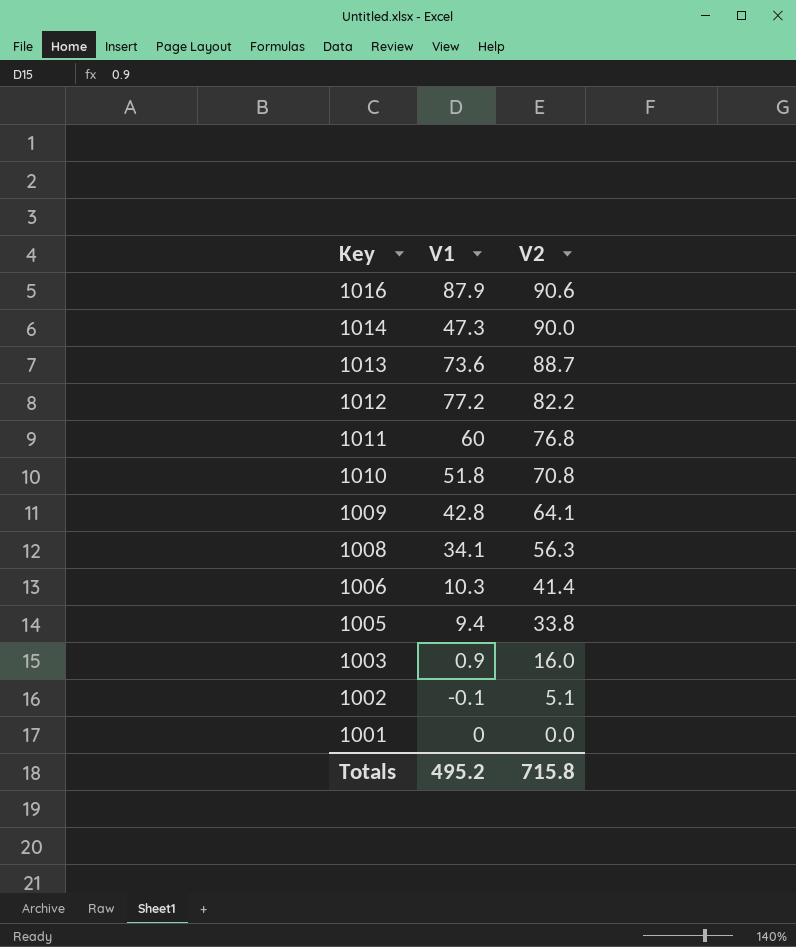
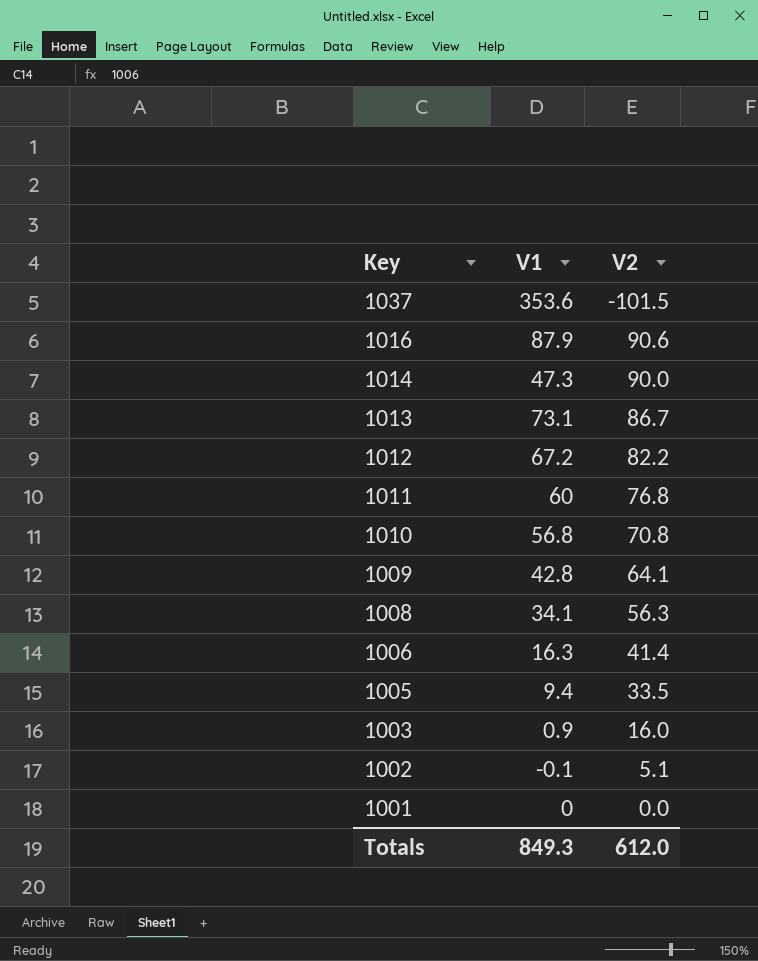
row 1037: none -> 353.6 | -101.5
1013 | V1: 73.6 -> 73.1
1013 | V2: 88.7 -> 86.7
1012 | V1: 77.2 -> 67.2
1010 | V1: 51.8 -> 56.8
1006 | V1: 10.3 -> 16.3
1005 | V2: 33.8 -> 33.5
Totals | V1: 495.2 -> 849.3
Totals | V2: 715.8 -> 612.0

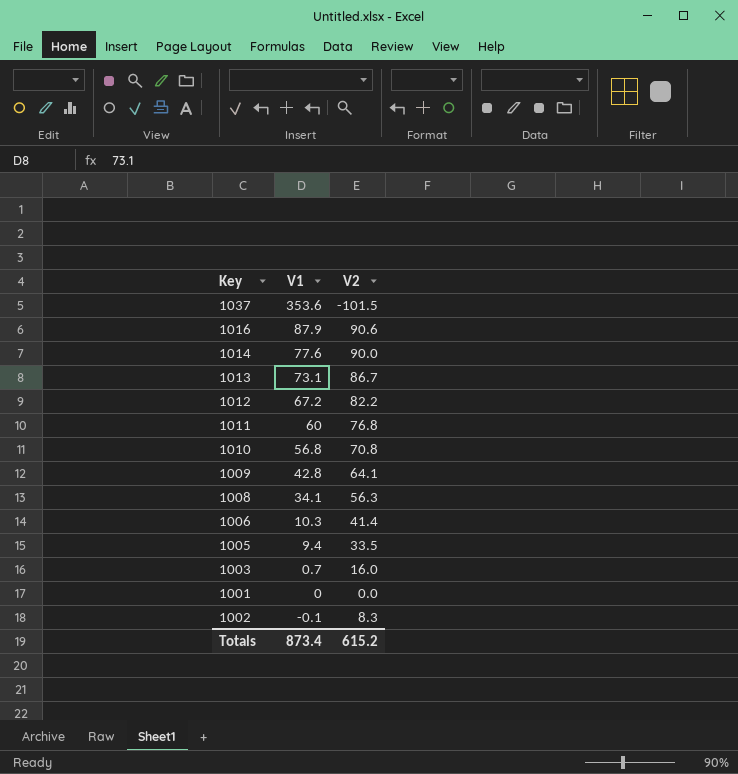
row order: Key descending -> V1 descending
1014 | V1: 47.3 -> 77.6
1006 | V1: 16.3 -> 10.3
1003 | V1: 0.9 -> 0.7
1002 | V2: 5.1 -> 8.3
Totals | V1: 849.3 -> 873.4
Totals | V2: 612.0 -> 615.2

